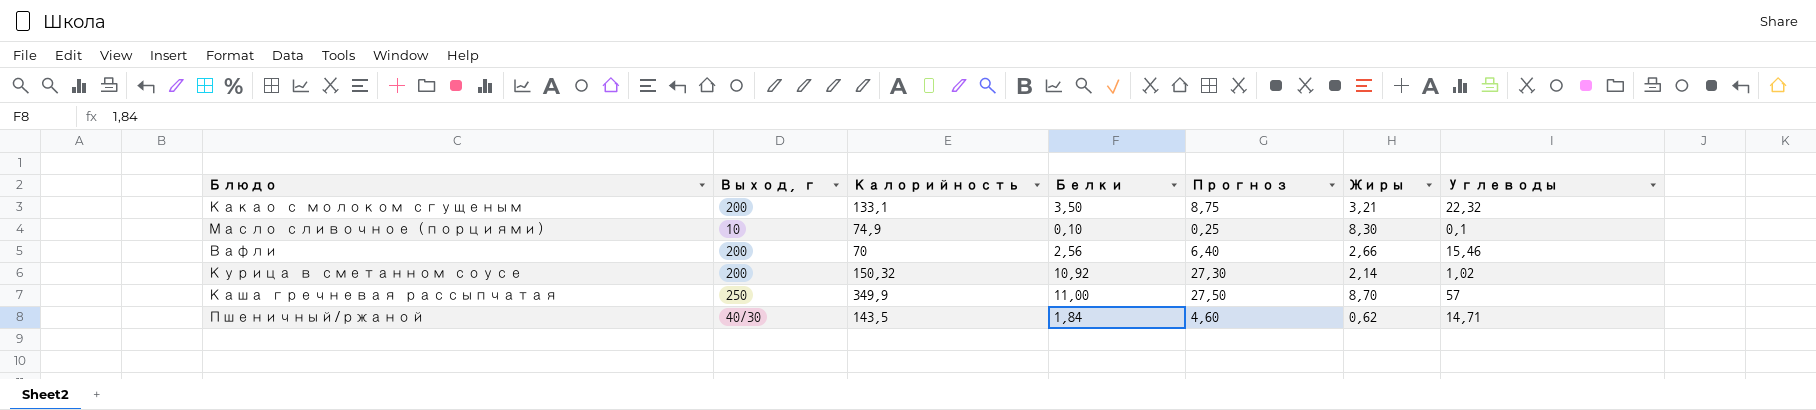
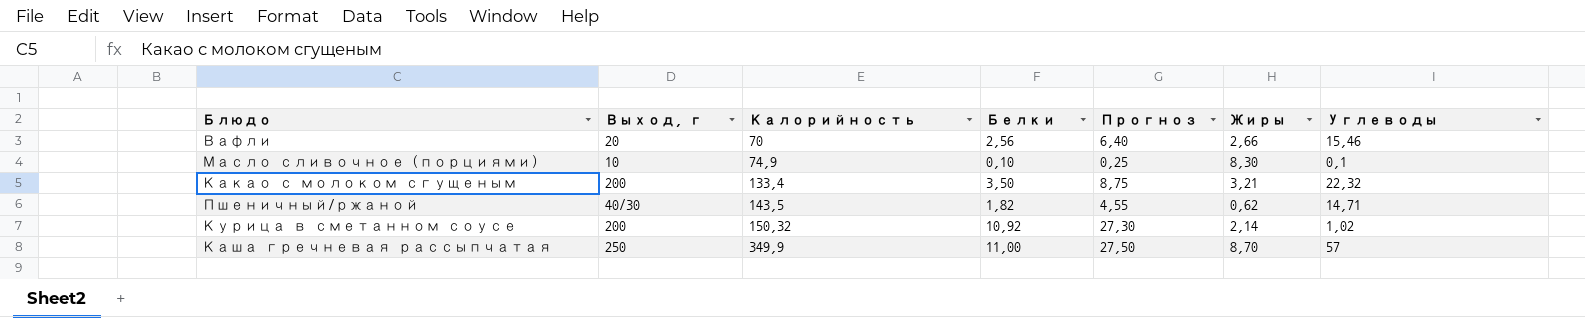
row order: none -> Калорийность ascending
Вафли | Выход, г: 200 -> 20
Какао с молоком сгущеным | Калорийность: 133,1 -> 133,4
Пшеничный/ржаной | Белки: 1,84 -> 1,82
Пшеничный/ржаной | Прогноз: 4,60 -> 4,55

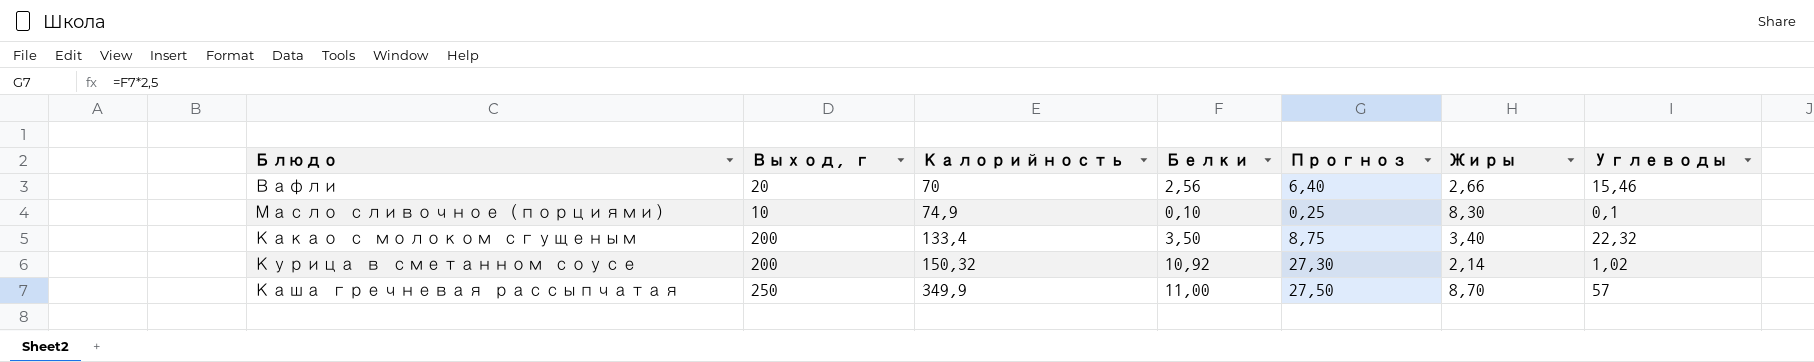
row Пшеничный/ржаной: 40/30 | 143,5 | 1,82 | 4,55 | 0,62 | 14,71 -> none
Какао с молоком сгущеным | Жиры: 3,21 -> 3,40

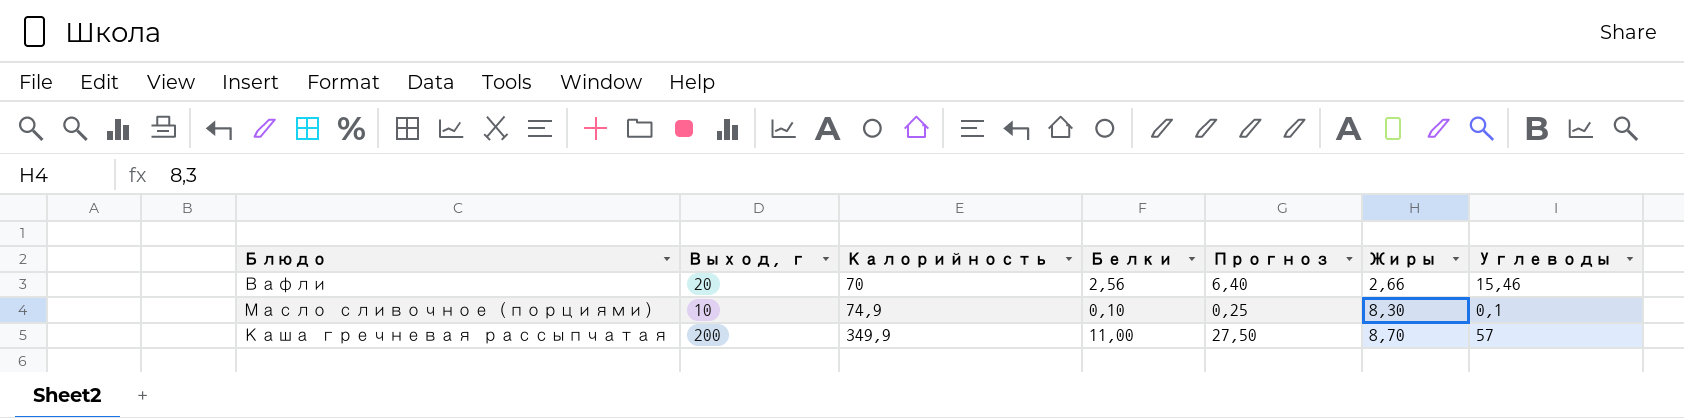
row Какао с молоком сгущеным: 200 | 133,4 | 3,50 | 8,75 | 3,40 | 22,32 -> none
row Курица в сметанном соусе: 200 | 150,32 | 10,92 | 27,30 | 2,14 | 1,02 -> none
Каша гречневая рассыпчатая | Выход, г: 250 -> 200

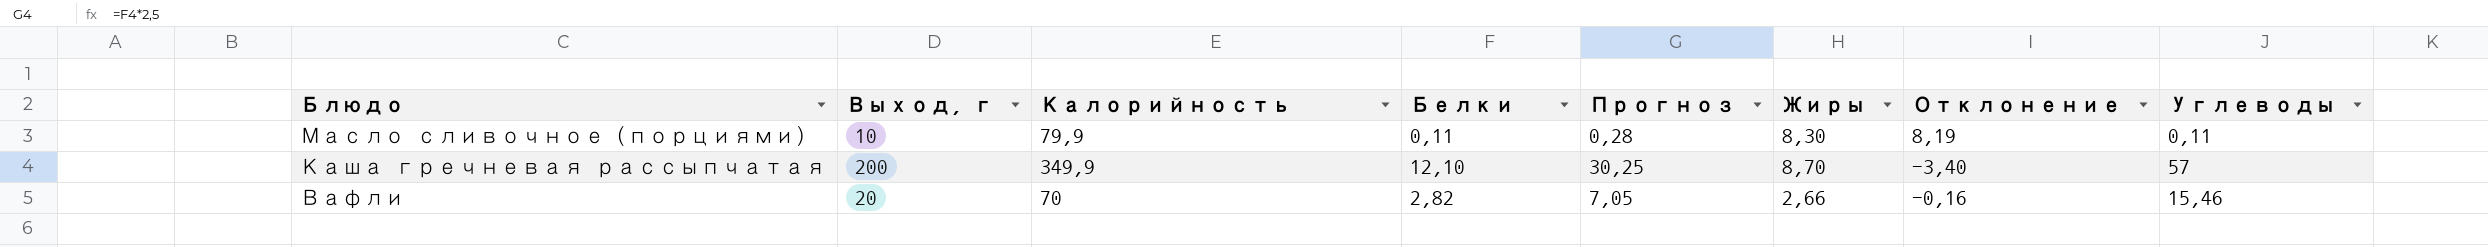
row order: Калорийность ascending -> Блюдо descending
column Отклонение | formula: none -> [Жиры] - [Белки]
Масло сливочное (порциями) | Калорийность: 74,9 -> 79,9
Масло сливочное (порциями) | Белки: 0,10 -> 0,11
Масло сливочное (порциями) | Прогноз: 0,25 -> 0,28
Масло сливочное (порциями) | Углеводы: 0,1 -> 0,11
Каша гречневая рассыпчатая | Белки: 11,00 -> 12,10
Каша гречневая рассыпчатая | Прогноз: 27,50 -> 30,25
Вафли | Белки: 2,56 -> 2,82
Вафли | Прогноз: 6,40 -> 7,05

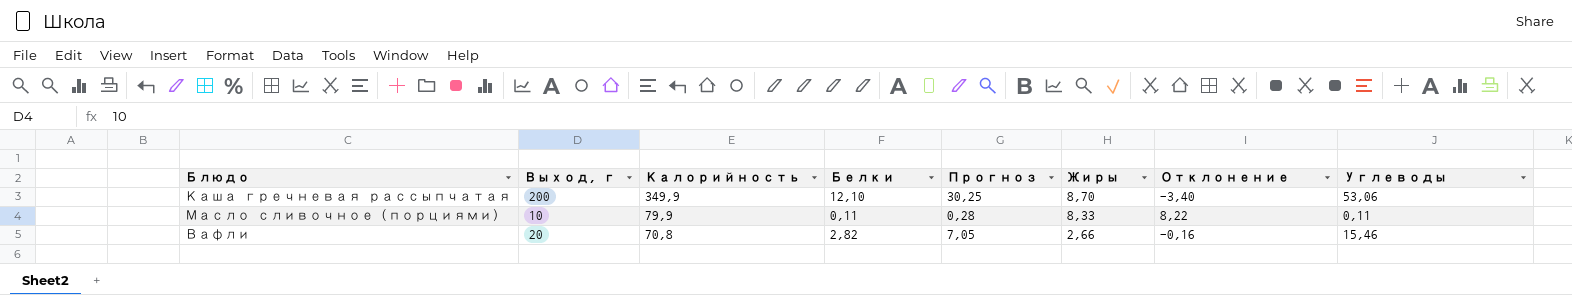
row order: Блюдо descending -> Калорийность descending
Каша гречневая рассыпчатая | Углеводы: 57 -> 53,06
Масло сливочное (порциями) | Жиры: 8,30 -> 8,33
Масло сливочное (порциями) | Отклонение: 8,19 -> 8,22
Вафли | Калорийность: 70 -> 70,8

